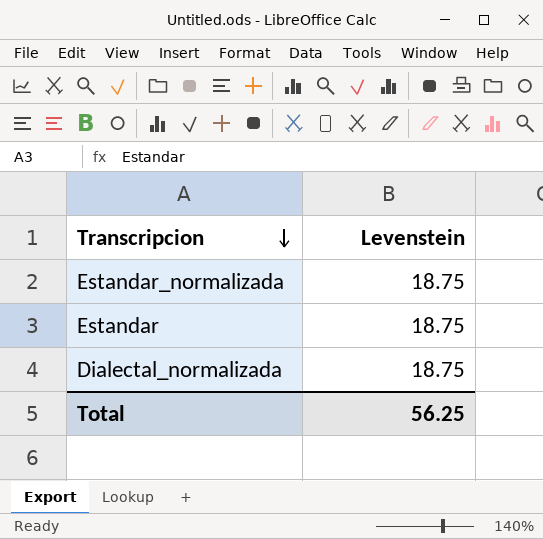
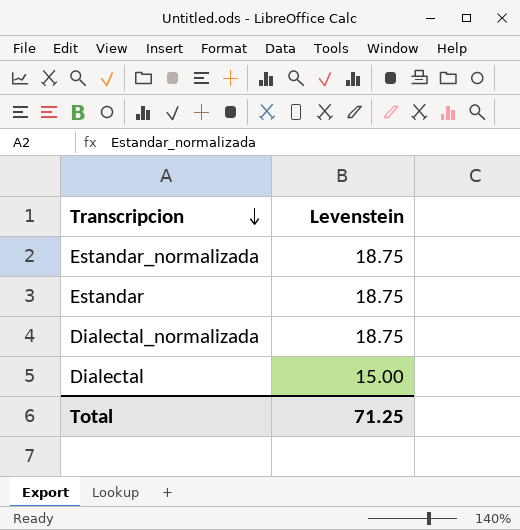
row Dialectal: none -> 15.00
Total | Levenstein: 56.25 -> 71.25

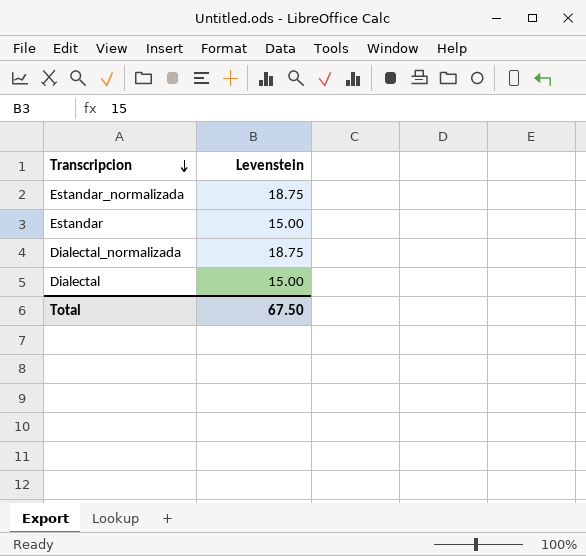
Estandar | Levenstein: 18.75 -> 15.00
Total | Levenstein: 71.25 -> 67.50

